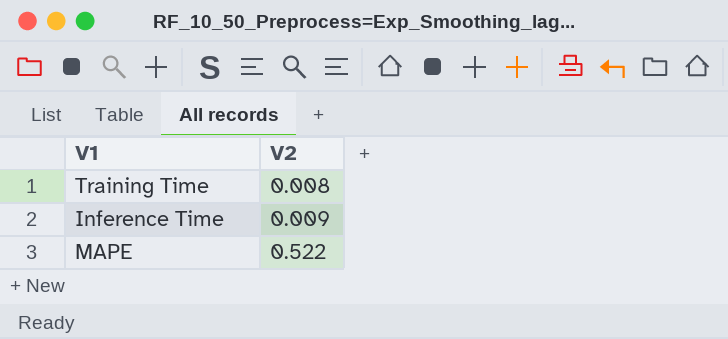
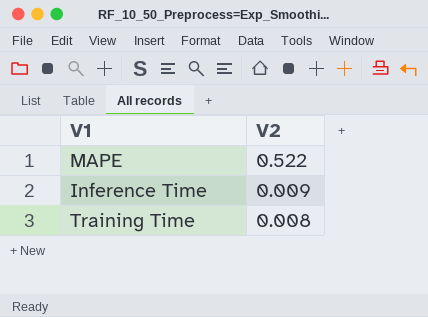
row order: V2 ascending -> V2 descending

